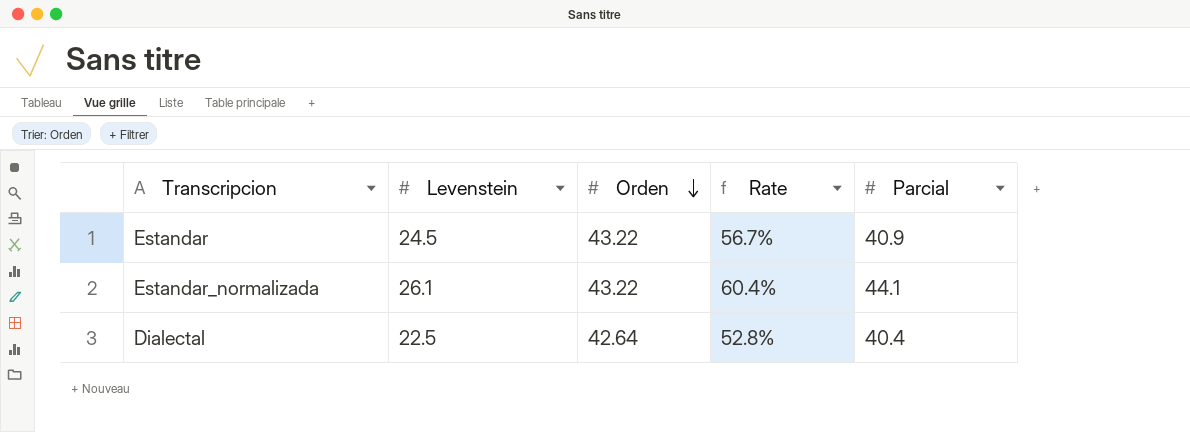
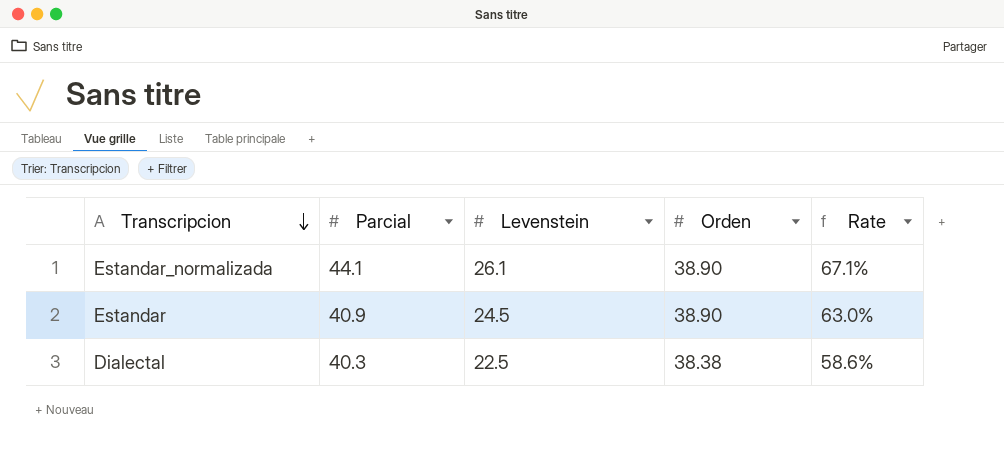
row order: Orden descending -> Transcripcion descending
column Parcial | position: 5 -> 2
Estandar_normalizada | Orden: 43.22 -> 38.90
Estandar_normalizada | Rate: 60.4% -> 67.1%
Estandar | Orden: 43.22 -> 38.90
Estandar | Rate: 56.7% -> 63.0%
Dialectal | Parcial: 40.4 -> 40.3
Dialectal | Orden: 42.64 -> 38.38
Dialectal | Rate: 52.8% -> 58.6%

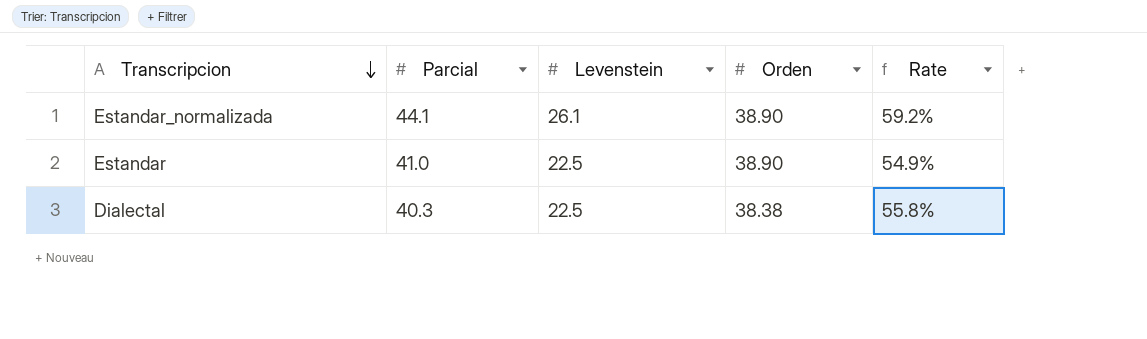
column Rate | formula: [Levenstein] / [Orden] -> [Levenstein] / [Parcial]
Estandar | Parcial: 40.9 -> 41.0
Estandar | Levenstein: 24.5 -> 22.5

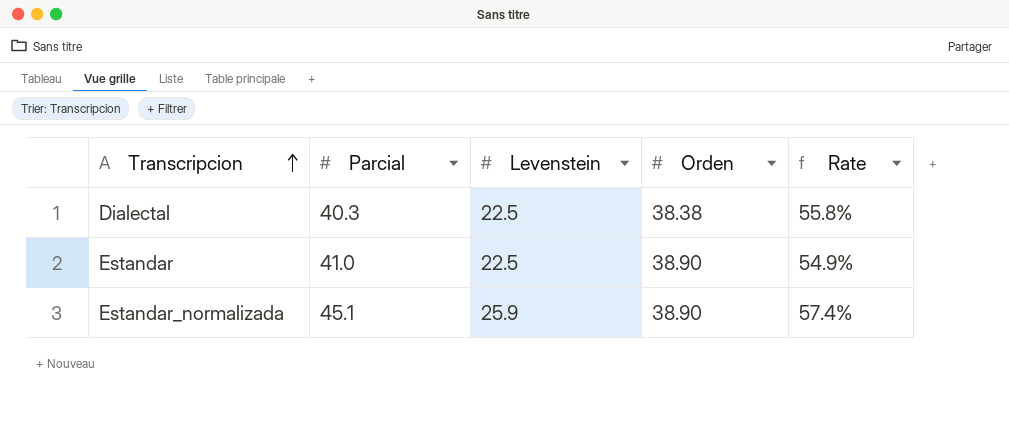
row order: Transcripcion descending -> Transcripcion ascending
Estandar_normalizada | Parcial: 44.1 -> 45.1
Estandar_normalizada | Levenstein: 26.1 -> 25.9
Estandar_normalizada | Rate: 59.2% -> 57.4%

